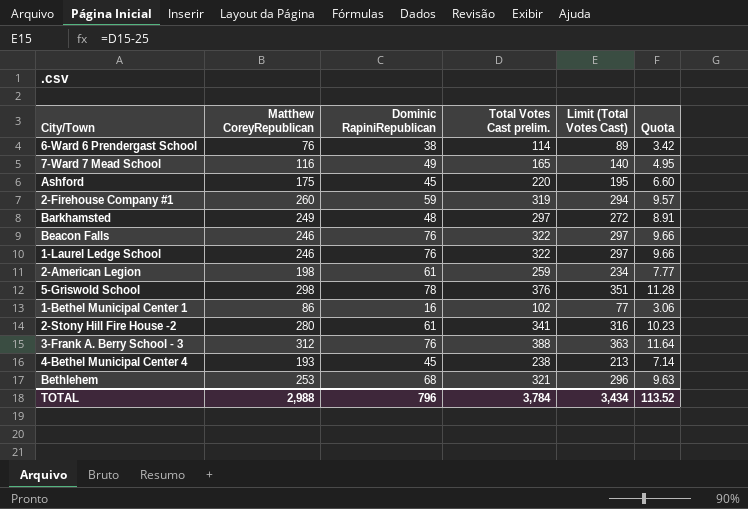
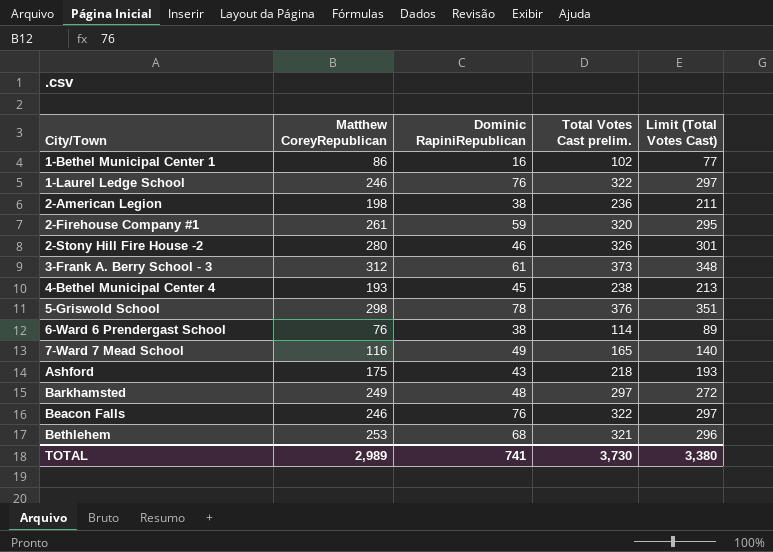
row order: none -> City/Town ascending
column Quota | formula: [Total Votes Cast prelim.] * 0.03 -> none
2-American Legion | Dominic RapiniRepublican: 61 -> 38
2-American Legion | Total Votes Cast prelim.: 259 -> 236
2-American Legion | Limit (Total Votes Cast): 234 -> 211
2-Firehouse Company #1 | Matthew CoreyRepublican: 260 -> 261
2-Firehouse Company #1 | Total Votes Cast prelim.: 319 -> 320
2-Firehouse Company #1 | Limit (Total Votes Cast): 294 -> 295
2-Stony Hill Fire House -2 | Dominic RapiniRepublican: 61 -> 46
2-Stony Hill Fire House -2 | Total Votes Cast prelim.: 341 -> 326
2-Stony Hill Fire House -2 | Limit (Total Votes Cast): 316 -> 301
3-Frank A. Berry School - 3 | Dominic RapiniRepublican: 76 -> 61
3-Frank A. Berry School - 3 | Total Votes Cast prelim.: 388 -> 373
3-Frank A. Berry School - 3 | Limit (Total Votes Cast): 363 -> 348
Ashford | Dominic RapiniRepublican: 45 -> 43
Ashford | Total Votes Cast prelim.: 220 -> 218
Ashford | Limit (Total Votes Cast): 195 -> 193
TOTAL | Matthew CoreyRepublican: 2,988 -> 2,989
TOTAL | Dominic RapiniRepublican: 796 -> 741
TOTAL | Total Votes Cast prelim.: 3,784 -> 3,730
TOTAL | Limit (Total Votes Cast): 3,434 -> 3,380

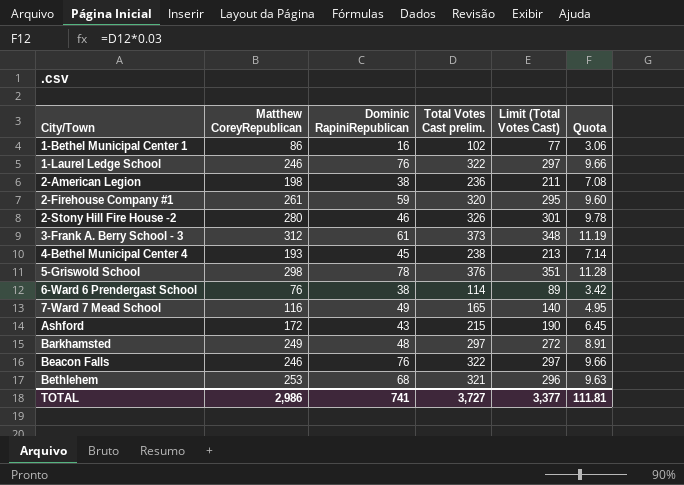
column Quota | formula: none -> [Total Votes Cast prelim.] * 0.03
Ashford | Matthew CoreyRepublican: 175 -> 172
Ashford | Total Votes Cast prelim.: 218 -> 215
Ashford | Limit (Total Votes Cast): 193 -> 190
TOTAL | Matthew CoreyRepublican: 2,989 -> 2,986
TOTAL | Total Votes Cast prelim.: 3,730 -> 3,727
TOTAL | Limit (Total Votes Cast): 3,380 -> 3,377

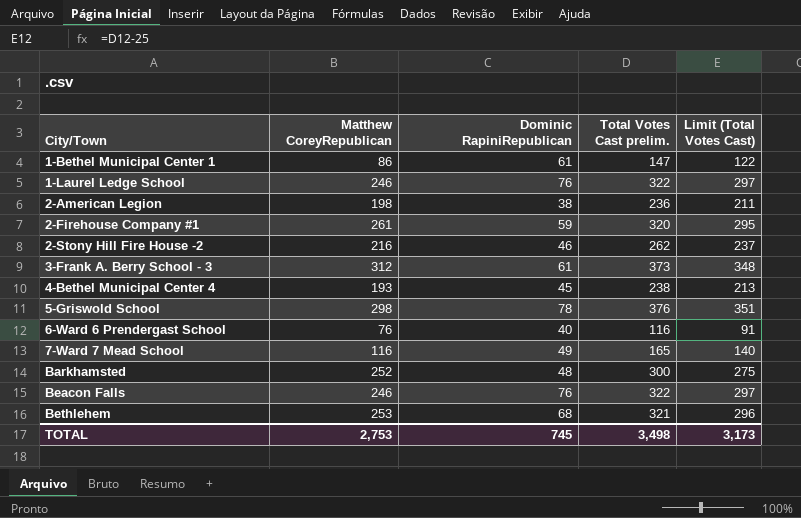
column Quota | formula: [Total Votes Cast prelim.] * 0.03 -> none
row Ashford: 172 | 43 | 215 | 190 | 6.45 -> none
1-Bethel Municipal Center 1 | Dominic RapiniRepublican: 16 -> 61
1-Bethel Municipal Center 1 | Total Votes Cast prelim.: 102 -> 147
1-Bethel Municipal Center 1 | Limit (Total Votes Cast): 77 -> 122
2-Stony Hill Fire House -2 | Matthew CoreyRepublican: 280 -> 216
2-Stony Hill Fire House -2 | Total Votes Cast prelim.: 326 -> 262
2-Stony Hill Fire House -2 | Limit (Total Votes Cast): 301 -> 237
6-Ward 6 Prendergast School | Dominic RapiniRepublican: 38 -> 40
6-Ward 6 Prendergast School | Total Votes Cast prelim.: 114 -> 116
6-Ward 6 Prendergast School | Limit (Total Votes Cast): 89 -> 91
Barkhamsted | Matthew CoreyRepublican: 249 -> 252
Barkhamsted | Total Votes Cast prelim.: 297 -> 300
Barkhamsted | Limit (Total Votes Cast): 272 -> 275
TOTAL | Matthew CoreyRepublican: 2,986 -> 2,753
TOTAL | Dominic RapiniRepublican: 741 -> 745
TOTAL | Total Votes Cast prelim.: 3,727 -> 3,498
TOTAL | Limit (Total Votes Cast): 3,377 -> 3,173

